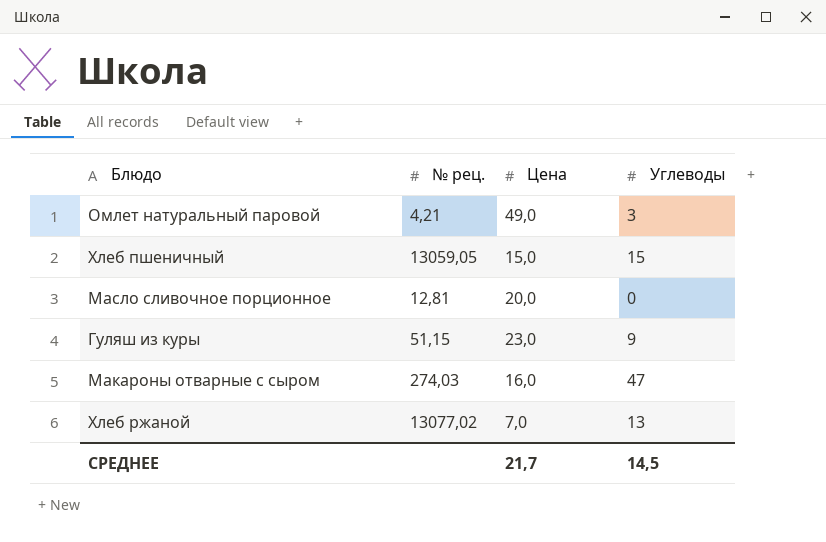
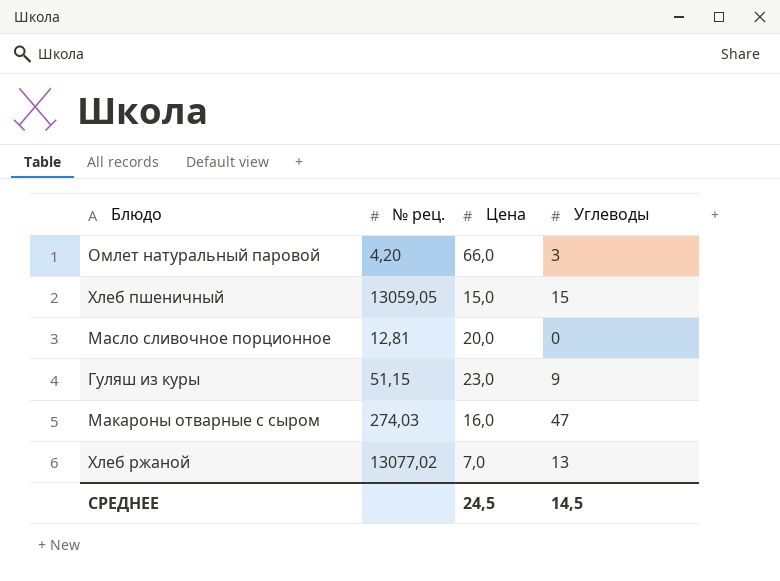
Омлет натуральный паровой | № рец.: 4,21 -> 4,20
Омлет натуральный паровой | Цена: 49,0 -> 66,0
СРЕДНЕЕ | Цена: 21,7 -> 24,5

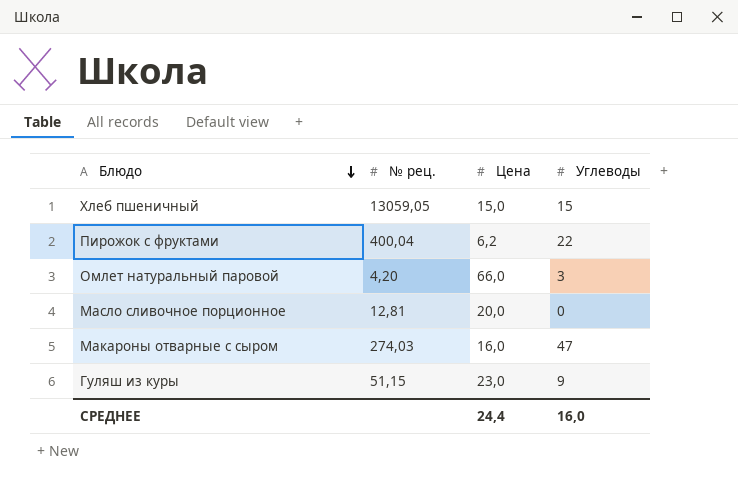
row order: none -> Блюдо descending
row Хлеб ржаной: 13077,02 | 7,0 | 13 -> none
row Пирожок с фруктами: none -> 400,04 | 6,2 | 22
СРЕДНЕЕ | Цена: 24,5 -> 24,4
СРЕДНЕЕ | Углеводы: 14,5 -> 16,0

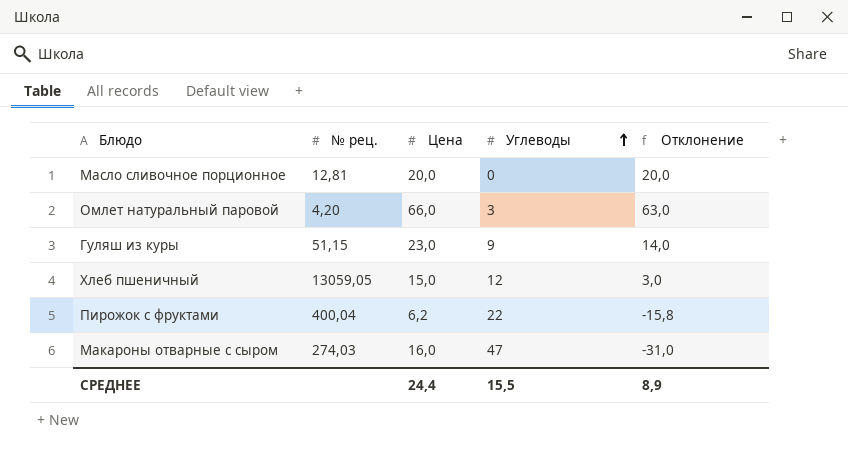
row order: Блюдо descending -> Углеводы ascending
column Отклонение | formula: none -> [Цена] - [Углеводы]
Хлеб пшеничный | Углеводы: 15 -> 12
СРЕДНЕЕ | Углеводы: 16,0 -> 15,5

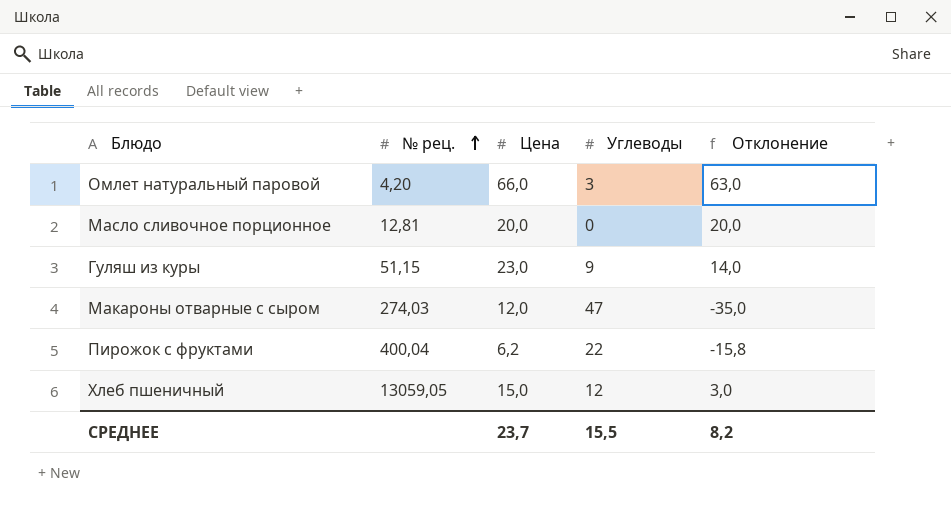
row order: Углеводы ascending -> № рец. ascending
Макароны отварные с сыром | Цена: 16,0 -> 12,0
Макароны отварные с сыром | Отклонение: -31,0 -> -35,0
СРЕДНЕЕ | Цена: 24,4 -> 23,7
СРЕДНЕЕ | Отклонение: 8,9 -> 8,2

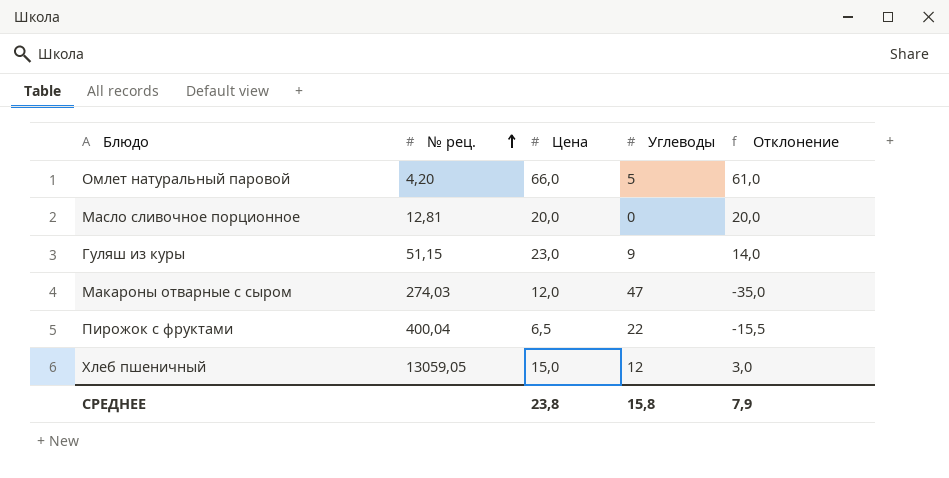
Омлет натуральный паровой | Углеводы: 3 -> 5
Омлет натуральный паровой | Отклонение: 63,0 -> 61,0
Пирожок с фруктами | Цена: 6,2 -> 6,5
Пирожок с фруктами | Отклонение: -15,8 -> -15,5
СРЕДНЕЕ | Цена: 23,7 -> 23,8
СРЕДНЕЕ | Углеводы: 15,5 -> 15,8
СРЕДНЕЕ | Отклонение: 8,2 -> 7,9

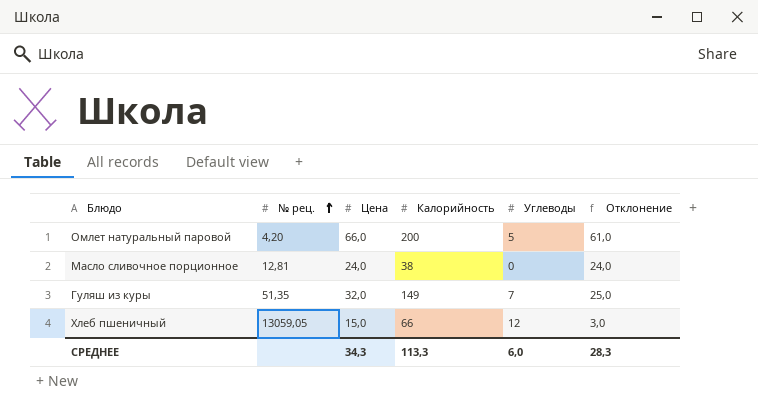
column Калорийность | position: none -> 4
row Макароны отварные с сыром: 274,03 | 12,0 | 47 | -35,0 -> none
row Пирожок с фруктами: 400,04 | 6,5 | 22 | -15,5 -> none
Масло сливочное порционное | Цена: 20,0 -> 24,0
Масло сливочное порционное | Отклонение: 20,0 -> 24,0
Гуляш из куры | № рец.: 51,15 -> 51,35
Гуляш из куры | Цена: 23,0 -> 32,0
Гуляш из куры | Углеводы: 9 -> 7
Гуляш из куры | Отклонение: 14,0 -> 25,0
СРЕДНЕЕ | Цена: 23,8 -> 34,3
СРЕДНЕЕ | Углеводы: 15,8 -> 6,0
СРЕДНЕЕ | Отклонение: 7,9 -> 28,3

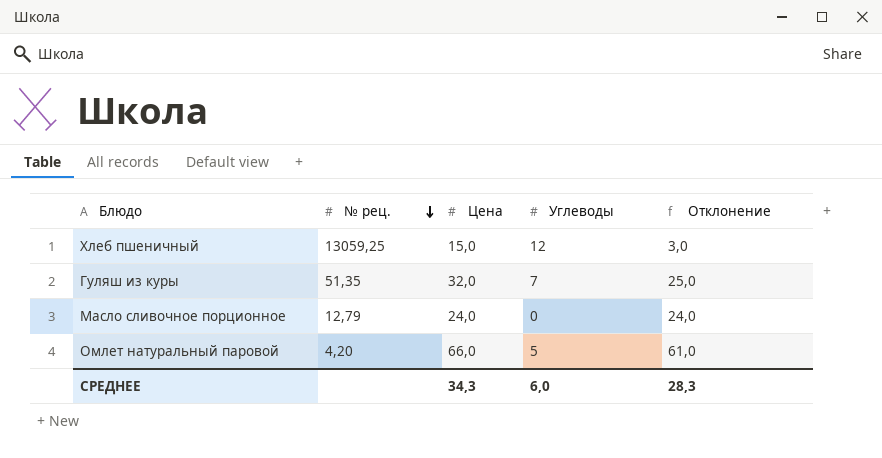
row order: № рец. ascending -> № рец. descending
column Калорийность | position: 4 -> none
Хлеб пшеничный | № рец.: 13059,05 -> 13059,25
Масло сливочное порционное | № рец.: 12,81 -> 12,79

